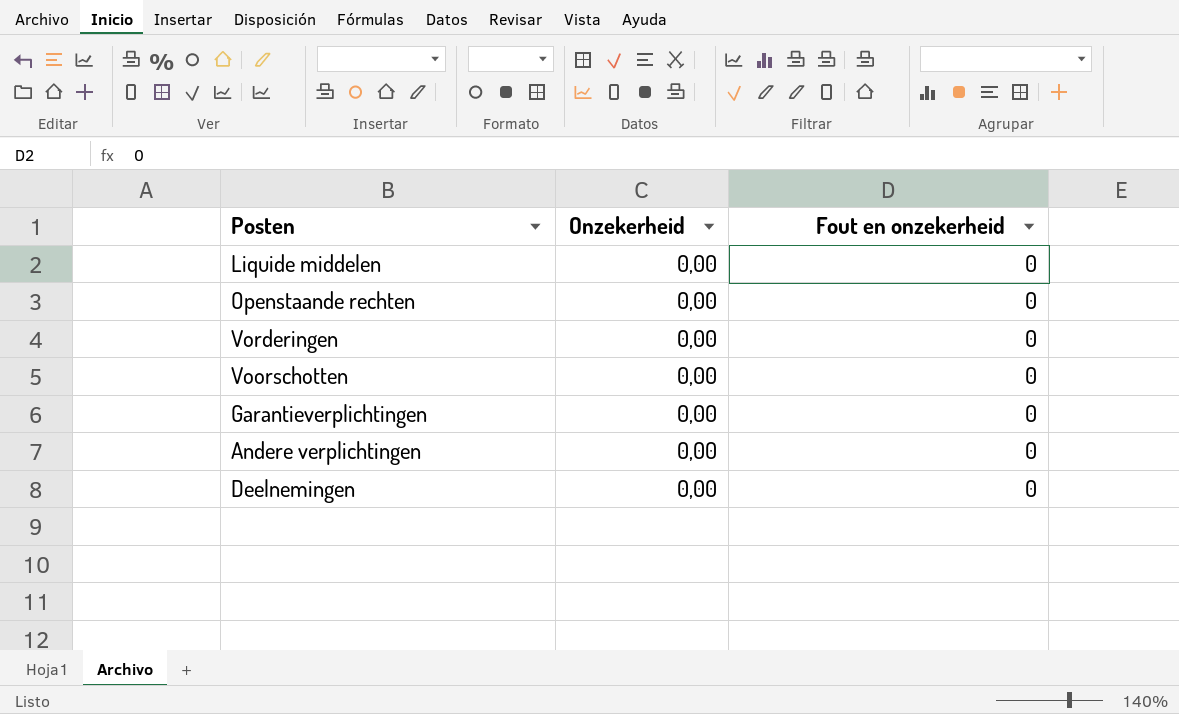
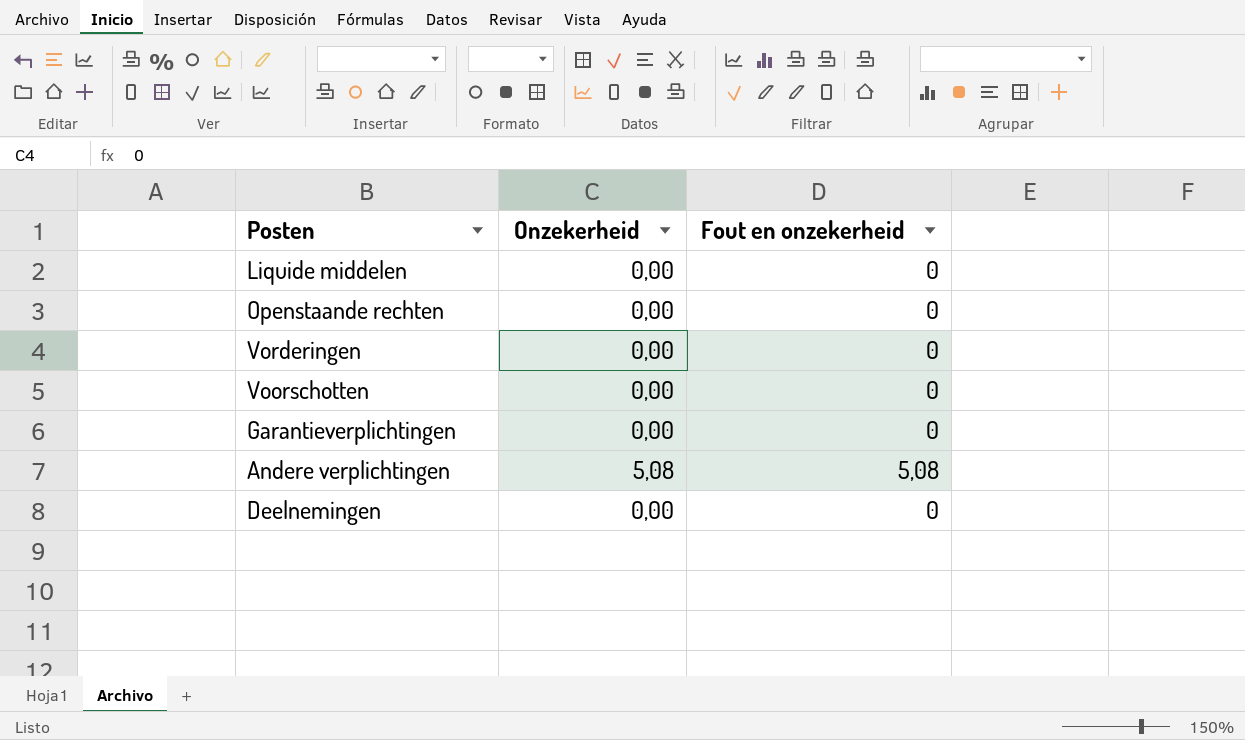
Andere verplichtingen | Onzekerheid: 0,00 -> 5,08
Andere verplichtingen | Fout en onzekerheid: 0 -> 5,08

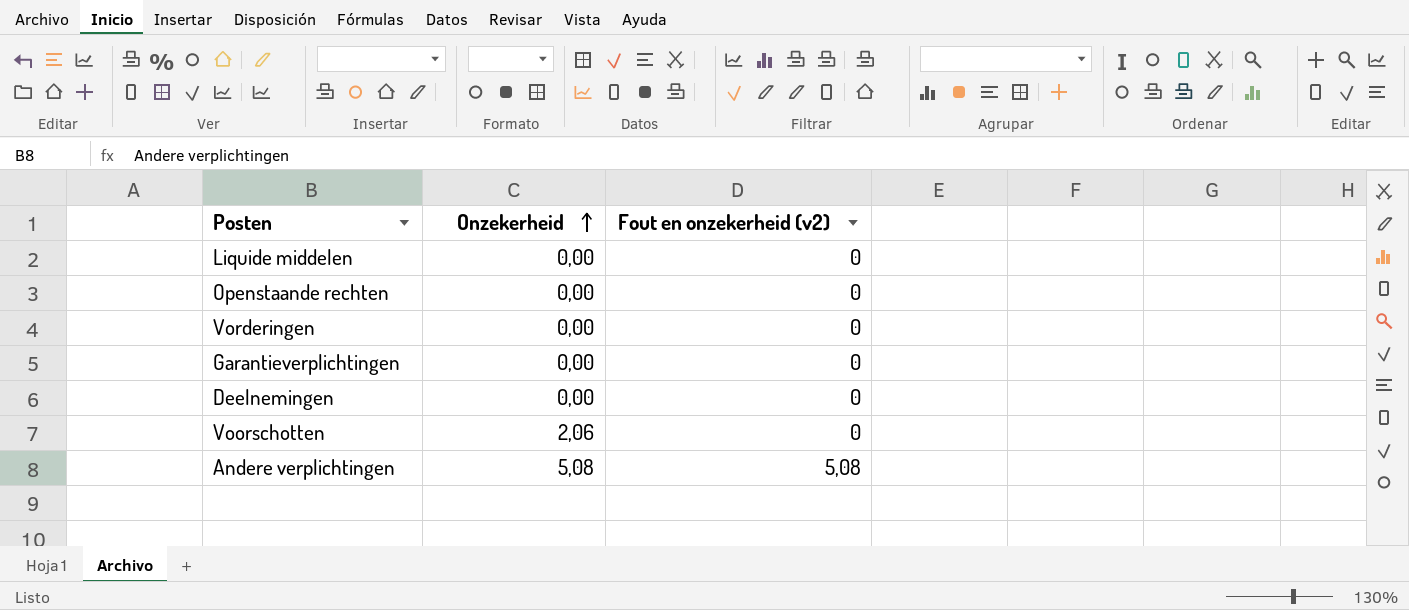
row order: none -> Onzekerheid ascending
column name: Fout en onzekerheid -> Fout en onzekerheid (v2)
Voorschotten | Onzekerheid: 0,00 -> 2,06

